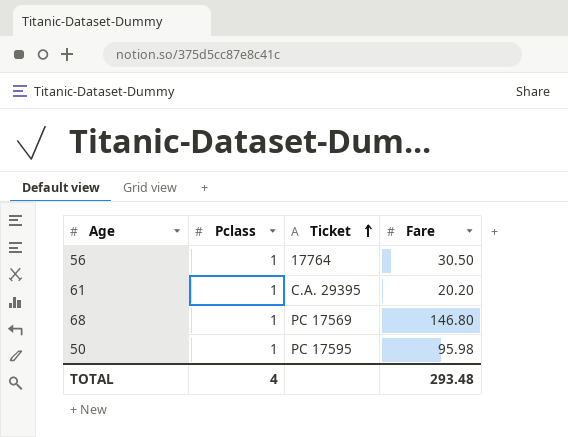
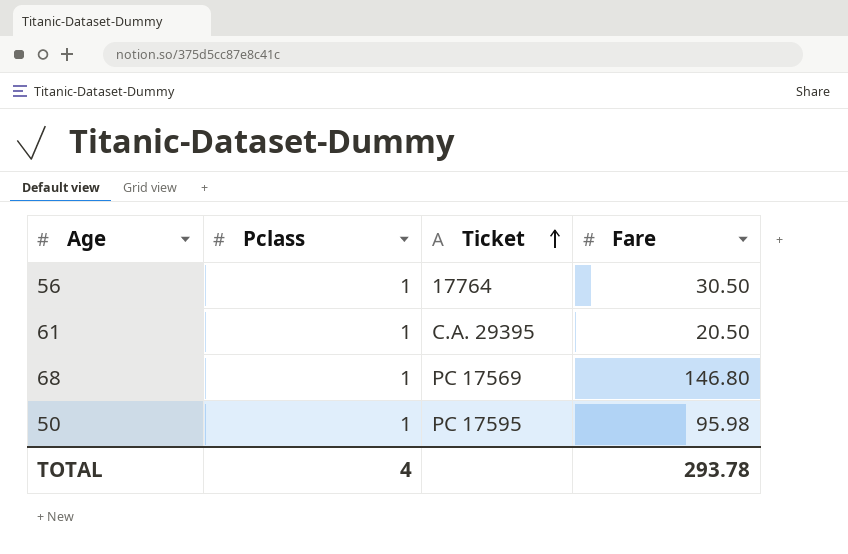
61 | Fare: 20.20 -> 20.50
TOTAL | Fare: 293.48 -> 293.78

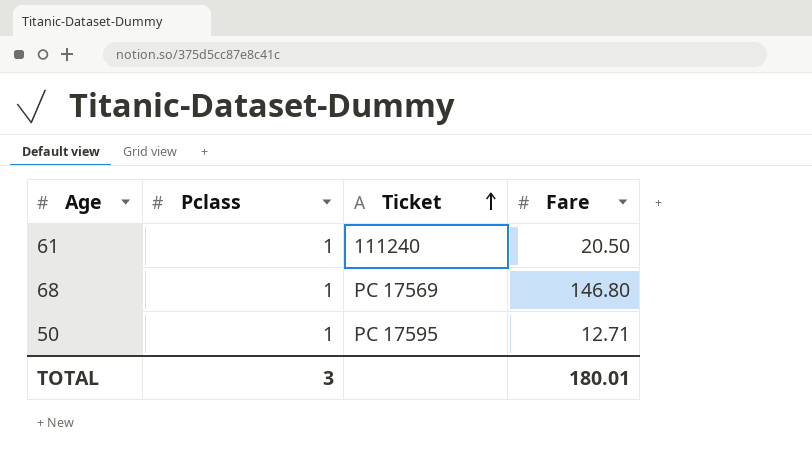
row 56: 1 | 17764 | 30.50 -> none
61 | Ticket: C.A. 29395 -> 111240
50 | Fare: 95.98 -> 12.71
TOTAL | Pclass: 4 -> 3
TOTAL | Fare: 293.78 -> 180.01

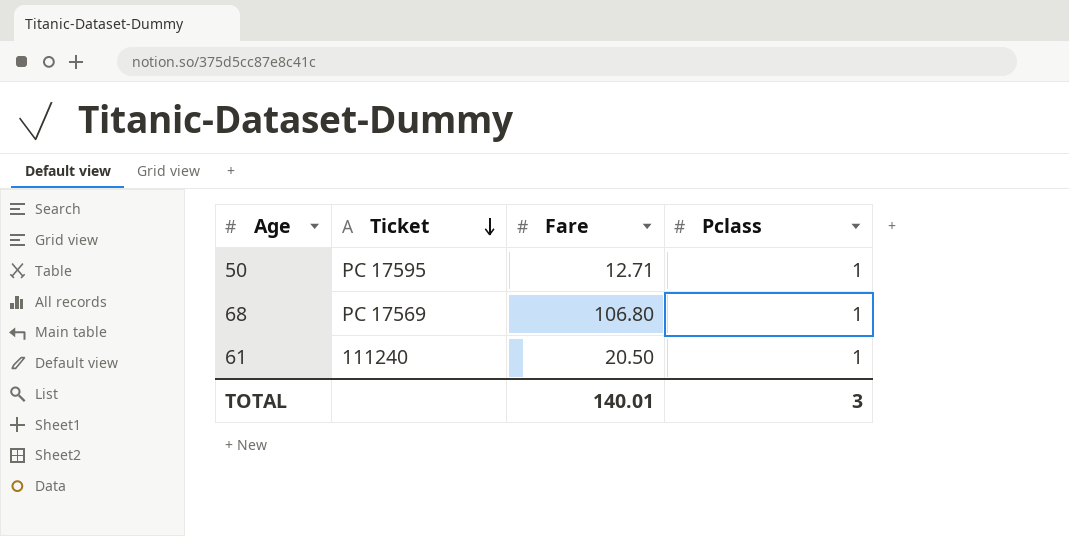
row order: Ticket ascending -> Ticket descending
column Pclass | position: 2 -> 4
68 | Fare: 146.80 -> 106.80
TOTAL | Fare: 180.01 -> 140.01

